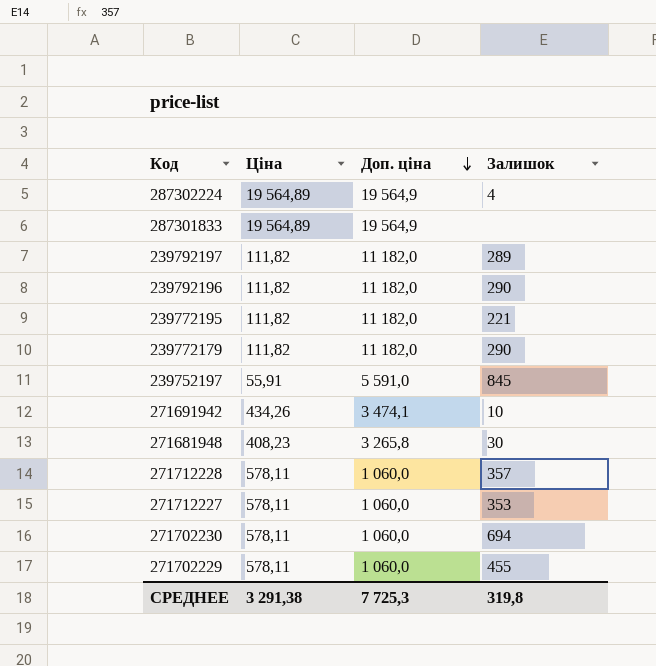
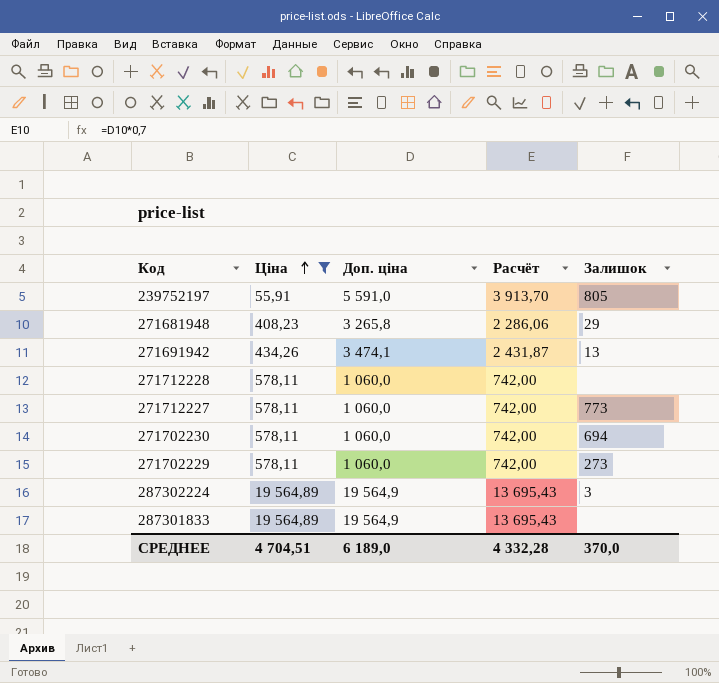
filter: none -> Ціна != 111,82
row order: Доп. ціна descending -> Ціна ascending
column Расчёт | formula: none -> [Доп. ціна] * 0,7
239752197 | Залишок: 845 -> 805
271681948 | Залишок: 30 -> 29
271691942 | Залишок: 10 -> 13
271712228 | Залишок: 357 -> none
271712227 | Залишок: 353 -> 773
271702229 | Залишок: 455 -> 273
287302224 | Залишок: 4 -> 3
СРЕДНЕЕ | Ціна: 3 291,38 -> 4 704,51
СРЕДНЕЕ | Доп. ціна: 7 725,3 -> 6 189,0
СРЕДНЕЕ | Залишок: 319,8 -> 370,0

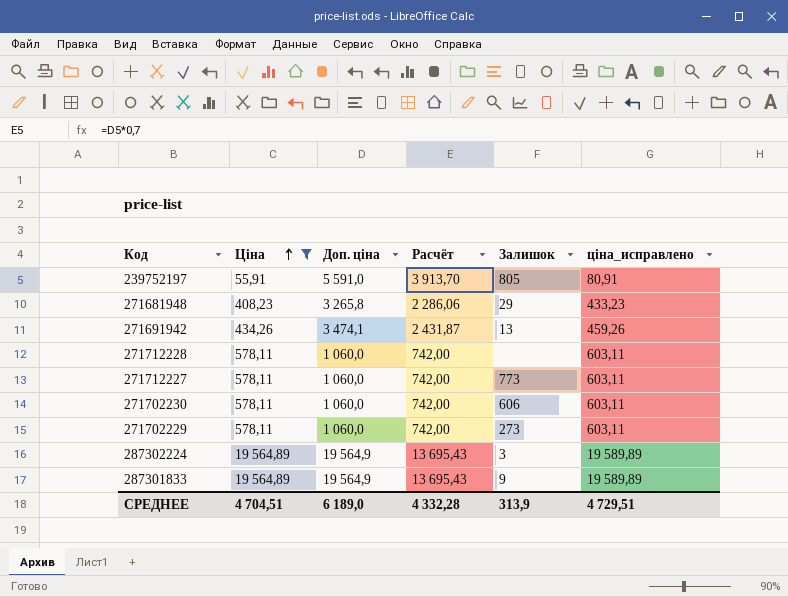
column ціна_исправлено | formula: none -> [Ціна] + 25
271702230 | Залишок: 694 -> 606
287301833 | Залишок: none -> 9
СРЕДНЕЕ | Залишок: 370,0 -> 313,9

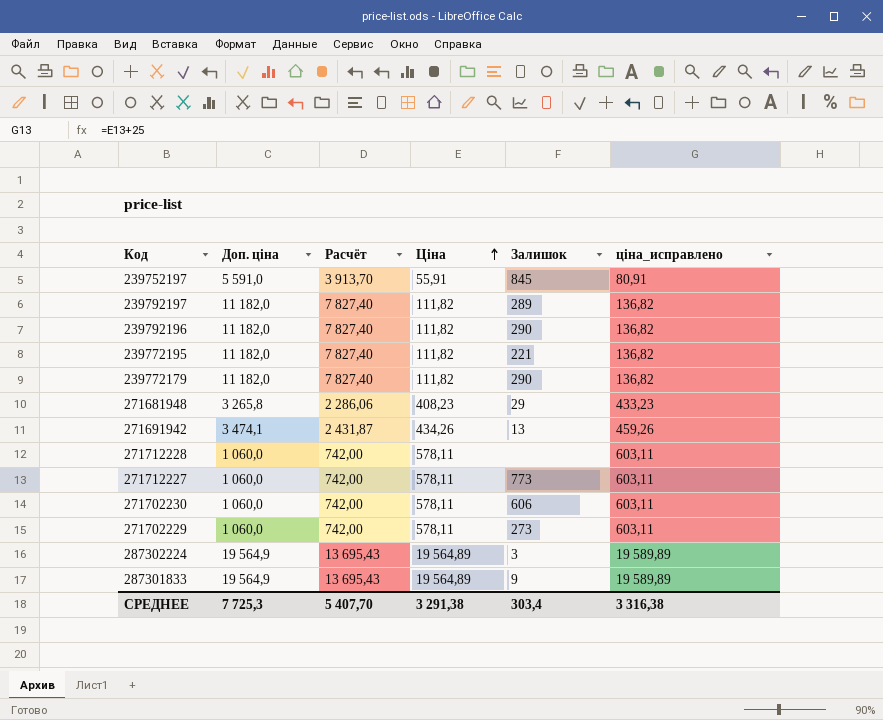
filter: Ціна != 111,82 -> none
column Ціна | position: 2 -> 4
239752197 | Залишок: 805 -> 845
СРЕДНЕЕ | Доп. ціна: 6 189,0 -> 7 725,3
СРЕДНЕЕ | Расчёт: 4 332,28 -> 5 407,70
СРЕДНЕЕ | Ціна: 4 704,51 -> 3 291,38
СРЕДНЕЕ | Залишок: 313,9 -> 303,4
СРЕДНЕЕ | ціна_исправлено: 4 729,51 -> 3 316,38

